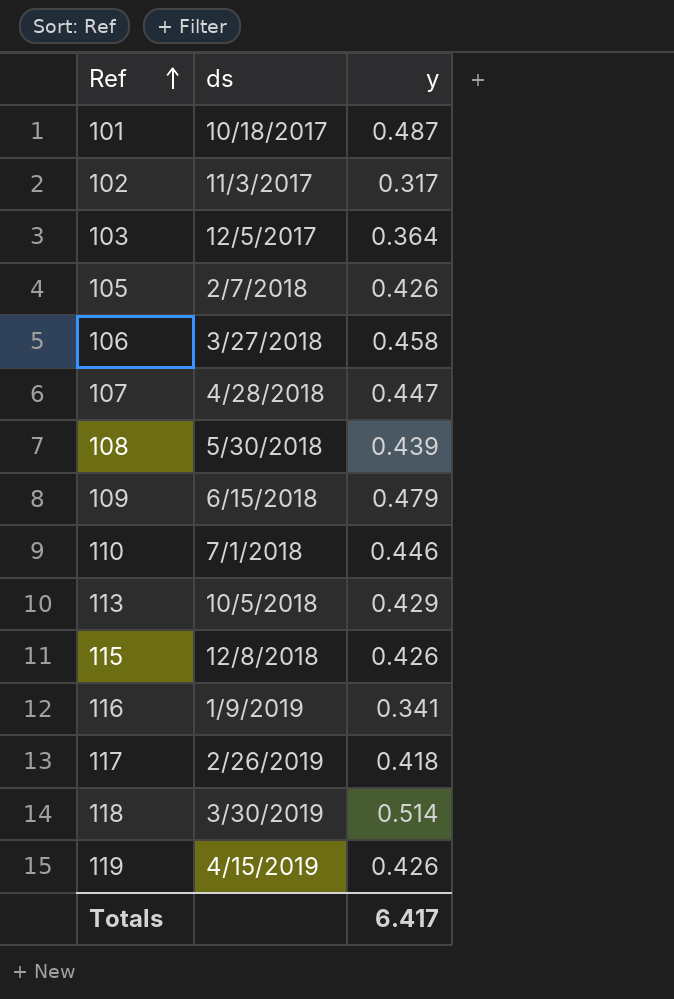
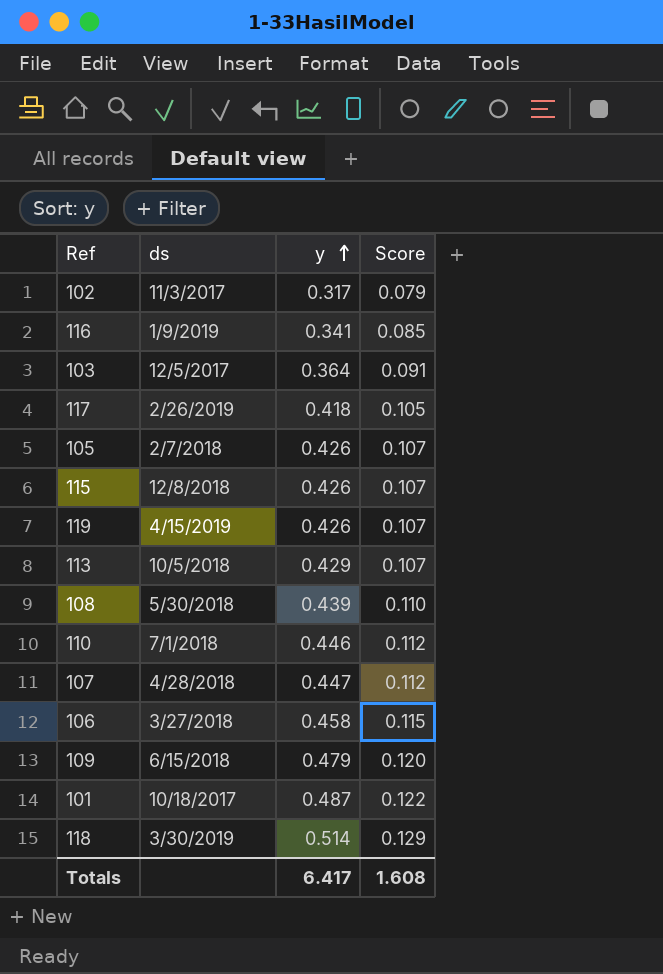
row order: Ref ascending -> y ascending
column Score | formula: none -> [y] * 0.25

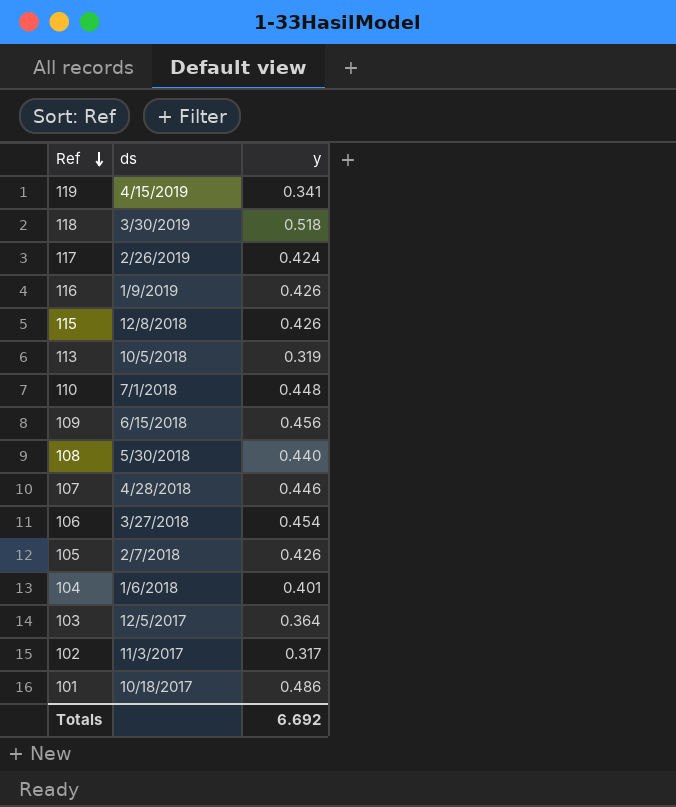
row order: y ascending -> Ref descending
column Score | formula: [y] * 0.25 -> none
119 | y: 0.426 -> 0.341
118 | y: 0.514 -> 0.518
117 | y: 0.418 -> 0.424
116 | y: 0.341 -> 0.426
113 | y: 0.429 -> 0.319
110 | y: 0.446 -> 0.448
109 | y: 0.479 -> 0.456
108 | y: 0.439 -> 0.440
107 | y: 0.447 -> 0.446
106 | y: 0.458 -> 0.454
row 104: none -> 1/6/2018 | 0.401
101 | y: 0.487 -> 0.486
Totals | y: 6.417 -> 6.692

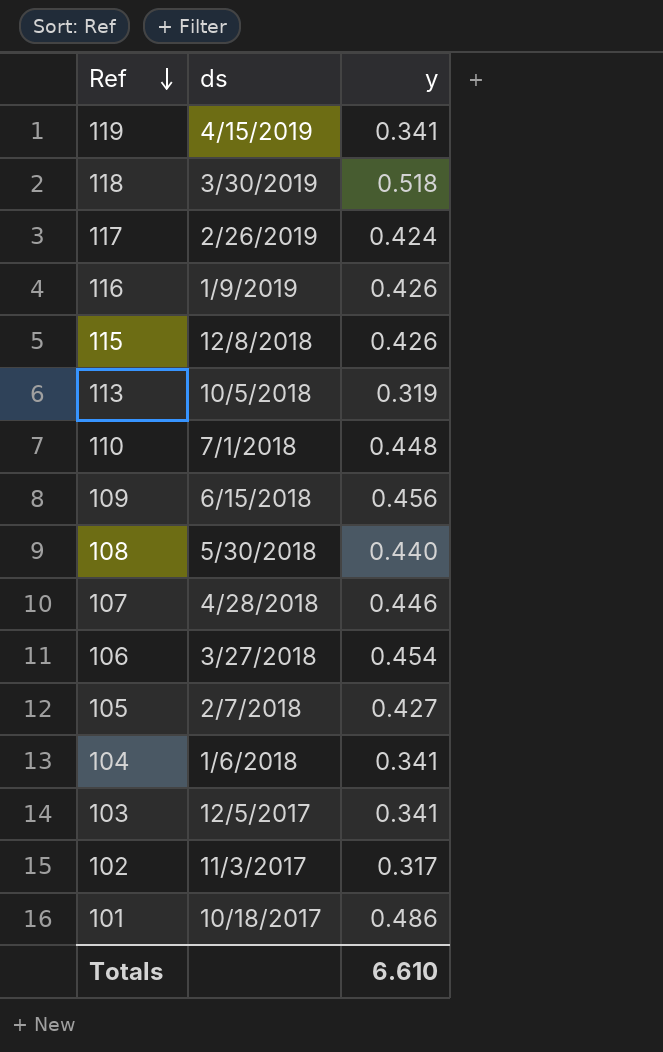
105 | y: 0.426 -> 0.427
104 | y: 0.401 -> 0.341
103 | y: 0.364 -> 0.341
Totals | y: 6.692 -> 6.610

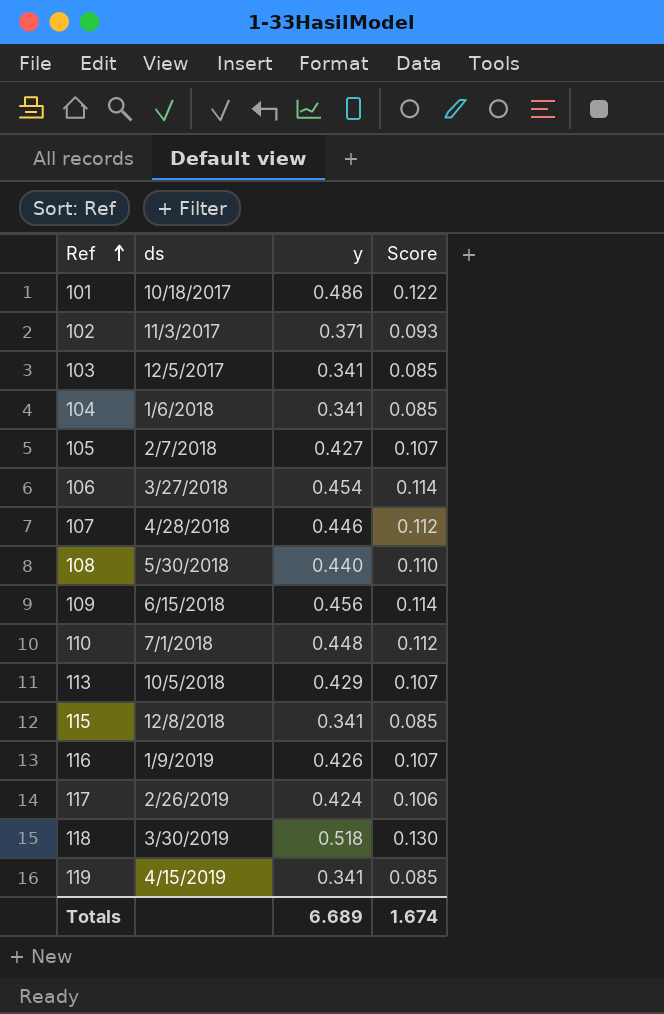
row order: Ref descending -> Ref ascending
column Score | formula: none -> [y] * 0.25
102 | y: 0.317 -> 0.371
113 | y: 0.319 -> 0.429
115 | y: 0.426 -> 0.341
Totals | y: 6.610 -> 6.689

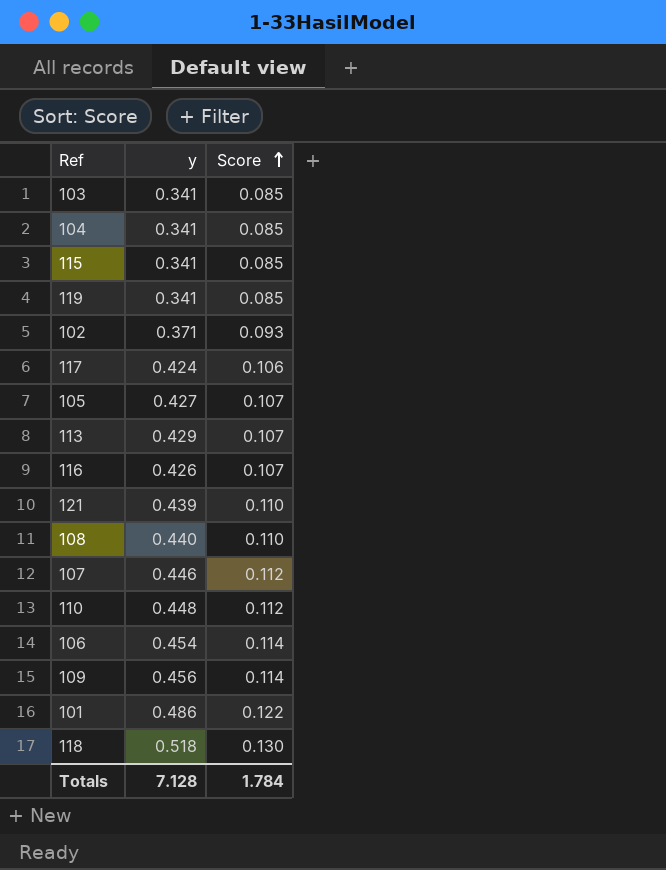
row order: Ref ascending -> Score ascending
column ds | position: 2 -> none
row 121: none -> 0.439 | 0.110
Totals | y: 6.689 -> 7.128
Totals | Score: 1.674 -> 1.784

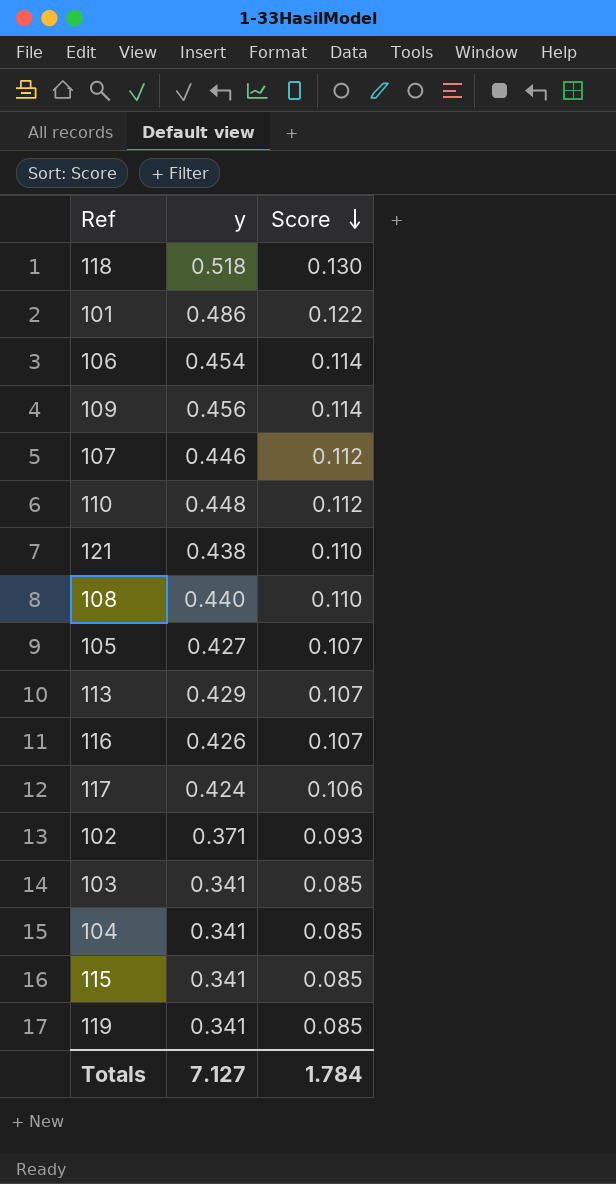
row order: Score ascending -> Score descending
121 | y: 0.439 -> 0.438
Totals | y: 7.128 -> 7.127

